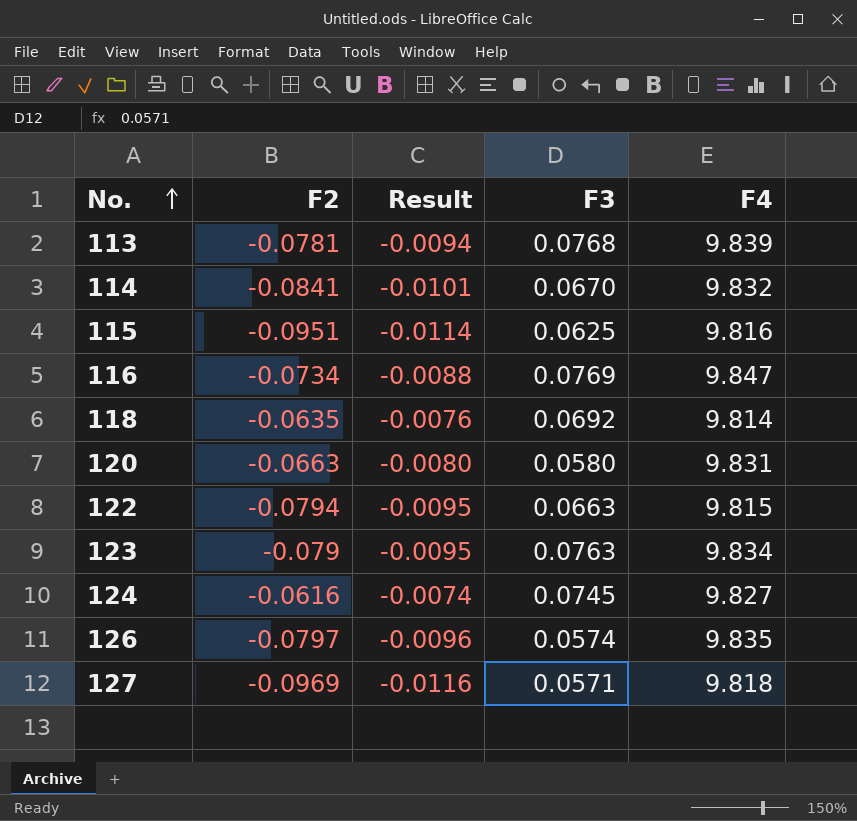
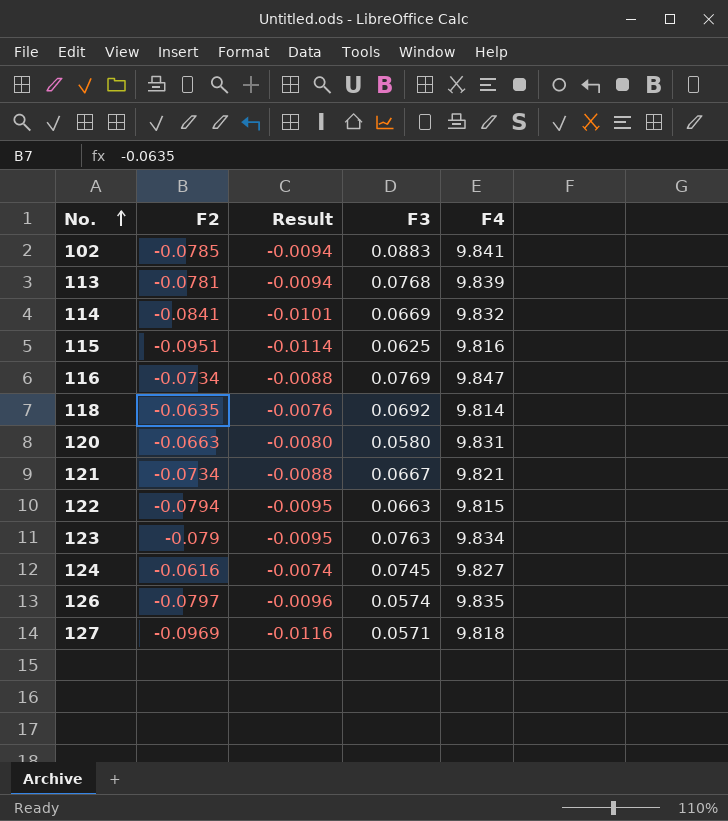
row 102: none -> -0.0785 | -0.0094 | 0.0883 | 9.841
114 | F3: 0.0670 -> 0.0669
row 121: none -> -0.0734 | -0.0088 | 0.0667 | 9.821

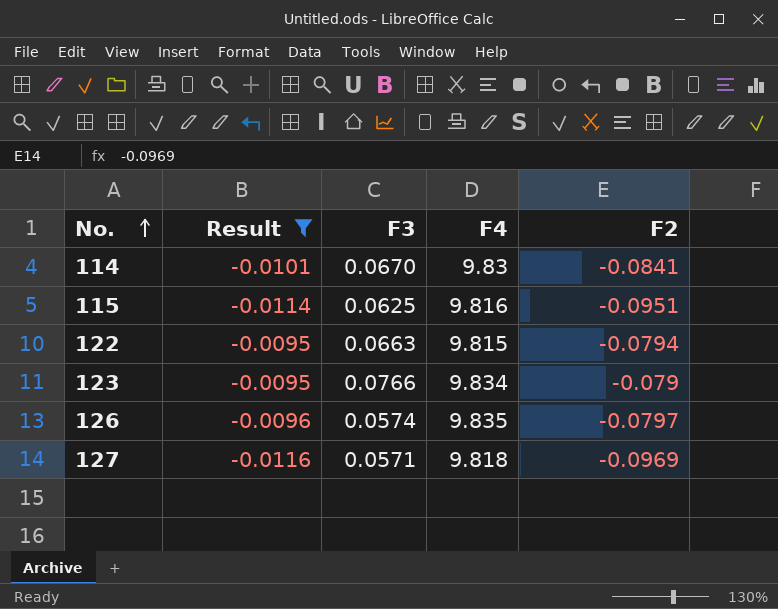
filter: none -> Result <= -0.0095
column F2 | position: 2 -> 5
114 | F3: 0.0669 -> 0.0670
114 | F4: 9.832 -> 9.83
123 | F3: 0.0763 -> 0.0766

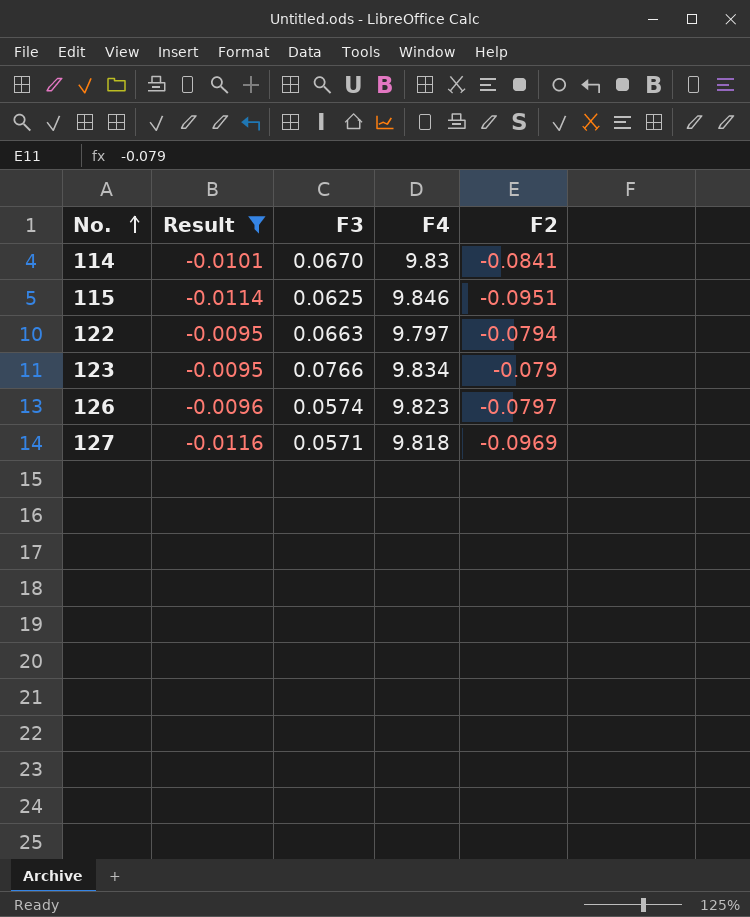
115 | F4: 9.816 -> 9.846
122 | F4: 9.815 -> 9.797
126 | F4: 9.835 -> 9.823

